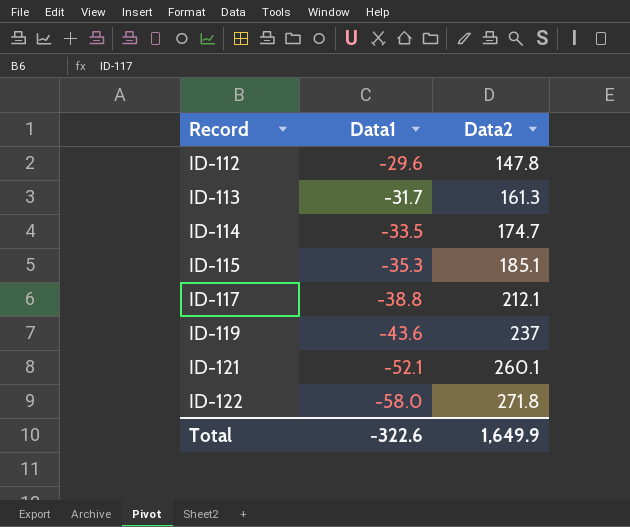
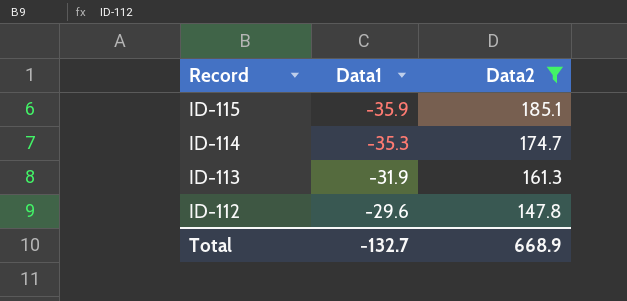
filter: none -> Data2 <= 185.1
row order: Record ascending -> Record descending
ID-115 | Data1: -35.3 -> -35.9
ID-114 | Data1: -33.5 -> -35.3
ID-113 | Data1: -31.7 -> -31.9
Total | Data1: -322.6 -> -132.7
Total | Data2: 1,649.9 -> 668.9

